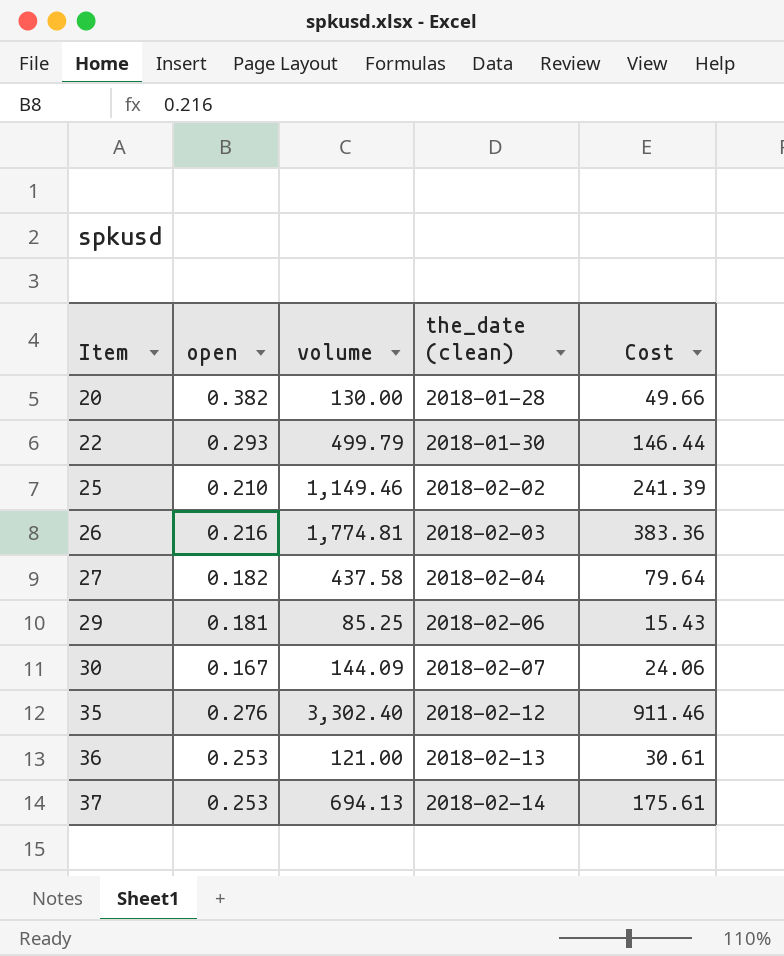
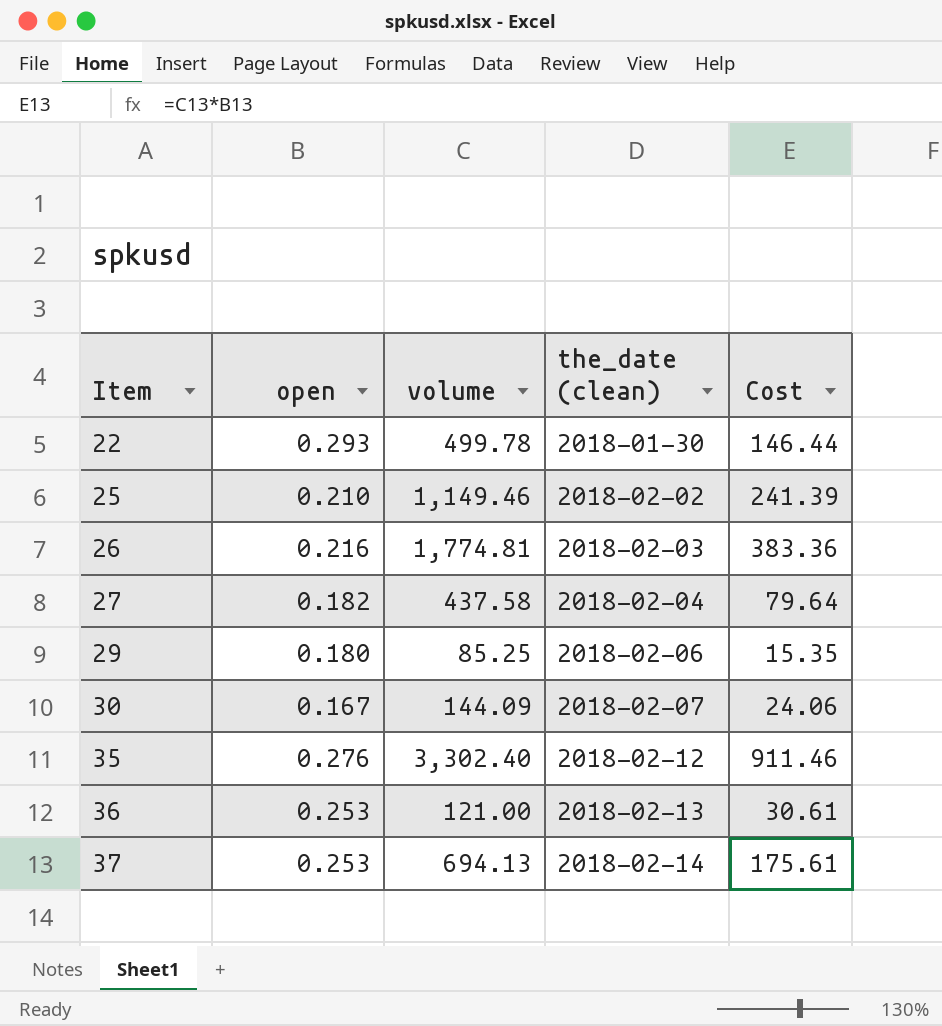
row 20: 0.382 | 130.00 | 2018-01-28 | 49.66 -> none
22 | volume: 499.79 -> 499.78
29 | open: 0.181 -> 0.180
29 | Cost: 15.43 -> 15.35

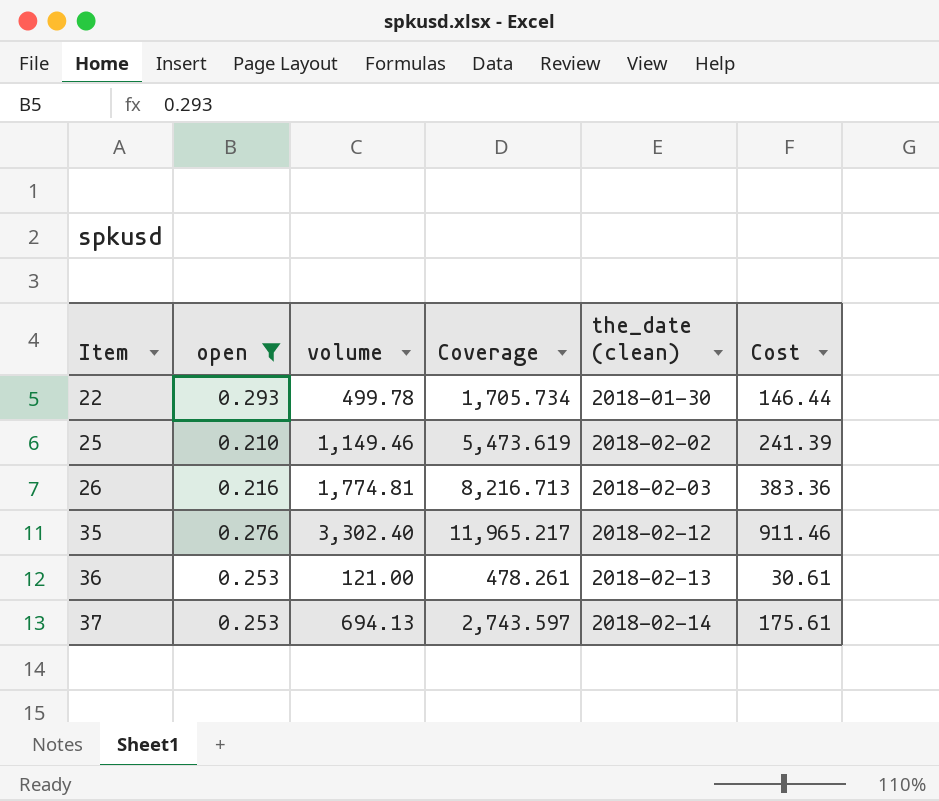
filter: none -> open >= 0.210
column Coverage | formula: none -> [volume] / [open]

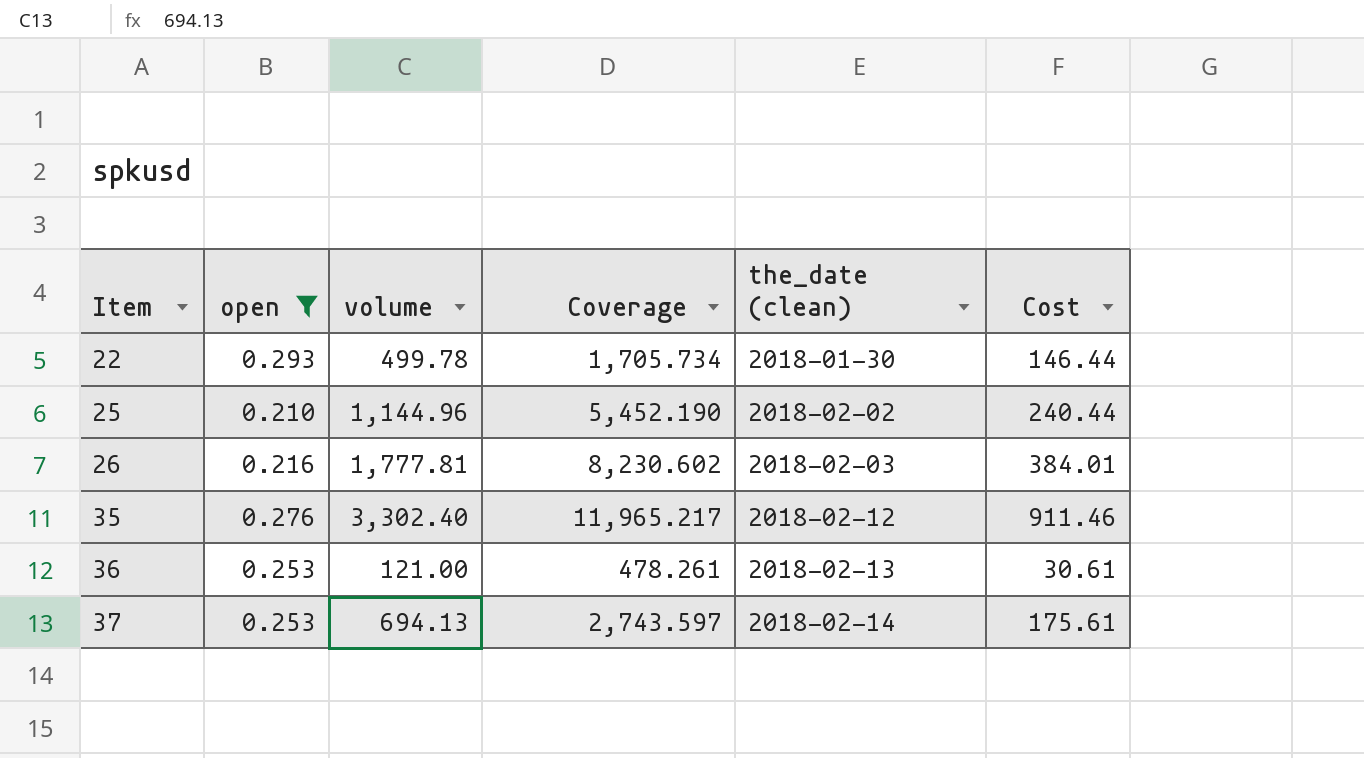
25 | volume: 1,149.46 -> 1,144.96
25 | Coverage: 5,473.619 -> 5,452.190
25 | Cost: 241.39 -> 240.44
26 | volume: 1,774.81 -> 1,777.81
26 | Coverage: 8,216.713 -> 8,230.602
26 | Cost: 383.36 -> 384.01

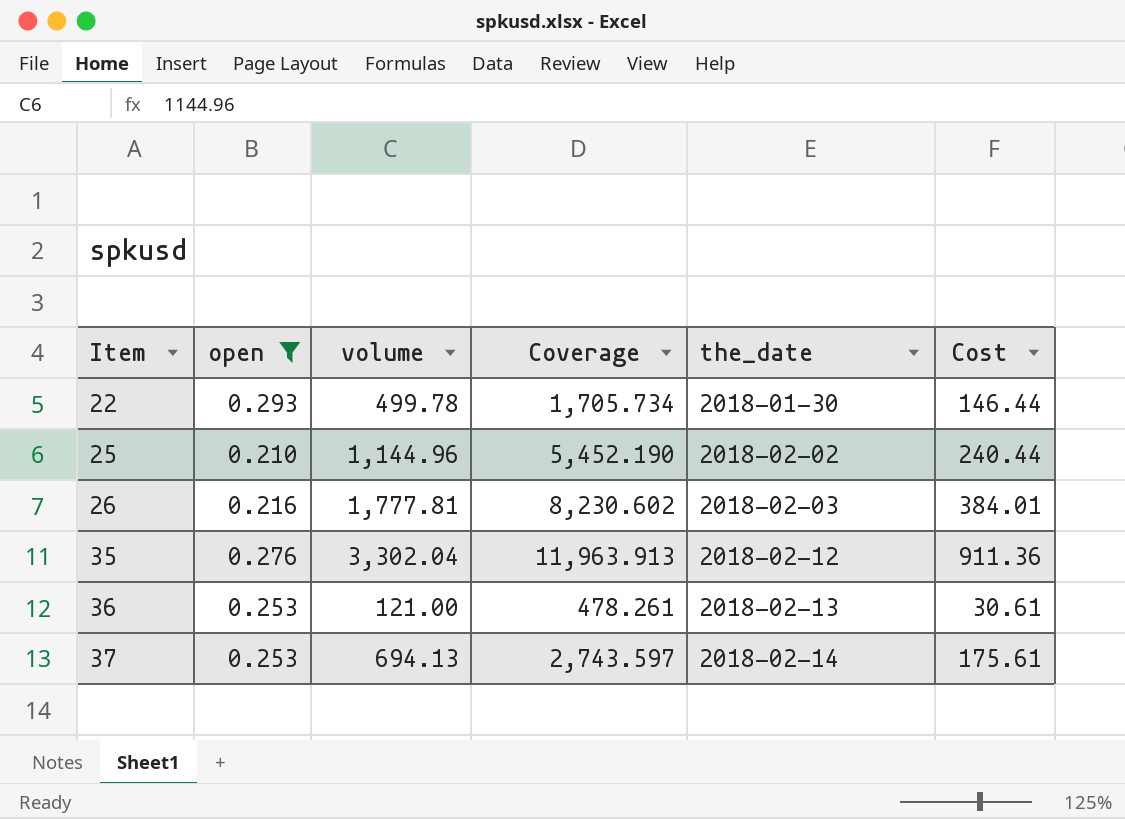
column name: the_date (clean) -> the_date
35 | volume: 3,302.40 -> 3,302.04
35 | Coverage: 11,965.217 -> 11,963.913
35 | Cost: 911.46 -> 911.36

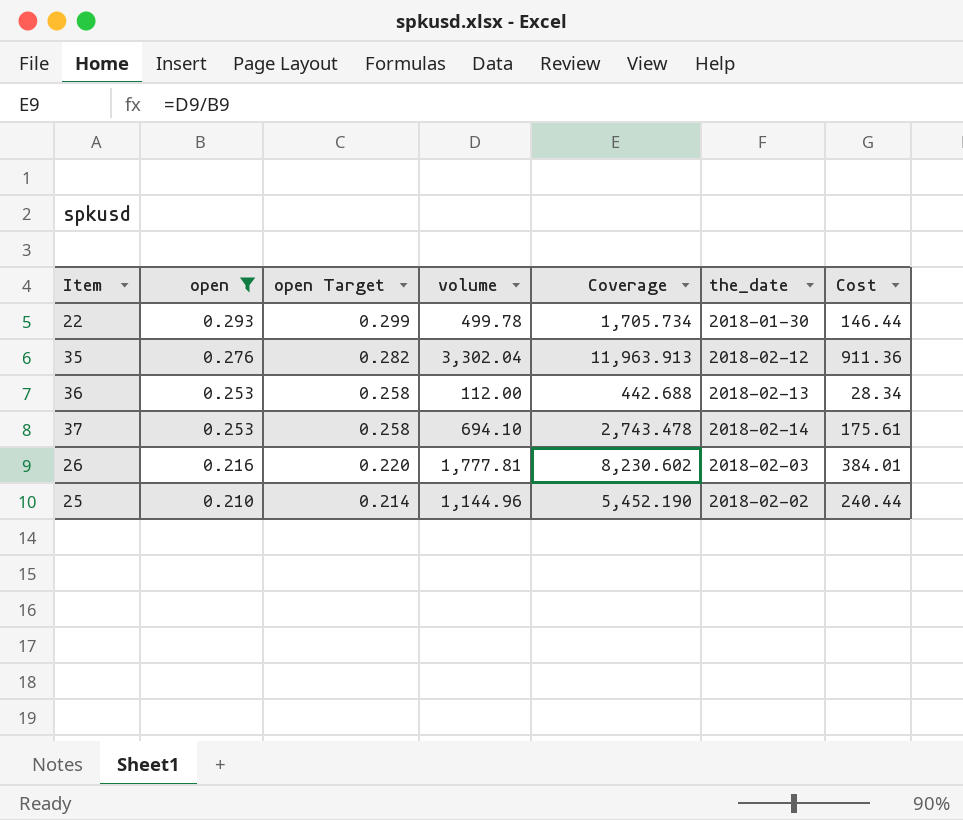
row order: Item ascending -> open descending
column open Target | formula: none -> [open] * 1.02
36 | volume: 121.00 -> 112.00
36 | Coverage: 478.261 -> 442.688
36 | Cost: 30.61 -> 28.34
37 | volume: 694.13 -> 694.10
37 | Coverage: 2,743.597 -> 2,743.478

